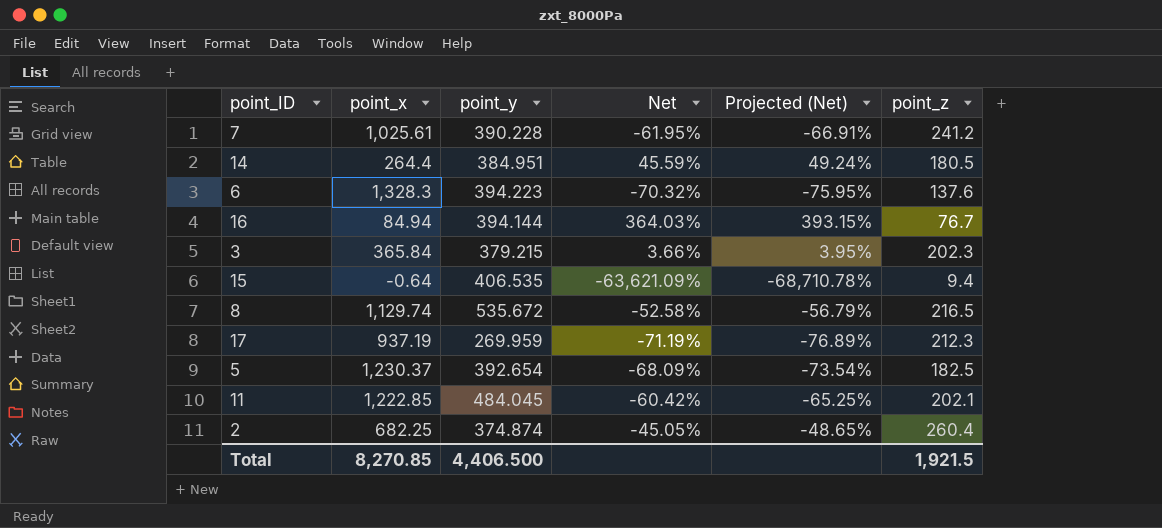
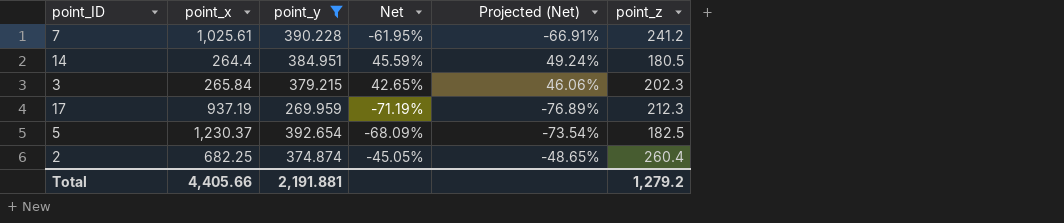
filter: none -> point_y <= 392.654
3 | point_x: 365.84 -> 265.84
3 | Net: 3.66% -> 42.65%
3 | Projected (Net): 3.95% -> 46.06%
Total | point_x: 8,270.85 -> 4,405.66
Total | point_y: 4,406.500 -> 2,191.881
Total | point_z: 1,921.5 -> 1,279.2

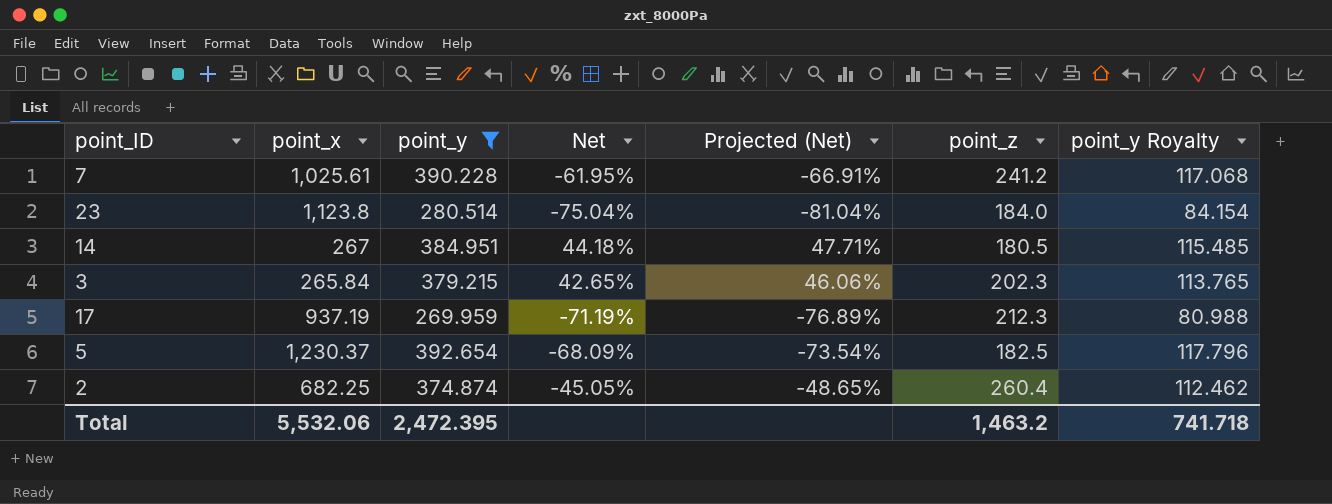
column point_y Royalty | formula: none -> [point_y] * 0.3
row 23: none -> 1,123.8 | 280.514 | -75.04% | -81.04% | 184.0 | 84.154
14 | point_x: 264.4 -> 267
14 | Net: 45.59% -> 44.18%
14 | Projected (Net): 49.24% -> 47.71%
Total | point_x: 4,405.66 -> 5,532.06
Total | point_y: 2,191.881 -> 2,472.395
Total | point_z: 1,279.2 -> 1,463.2

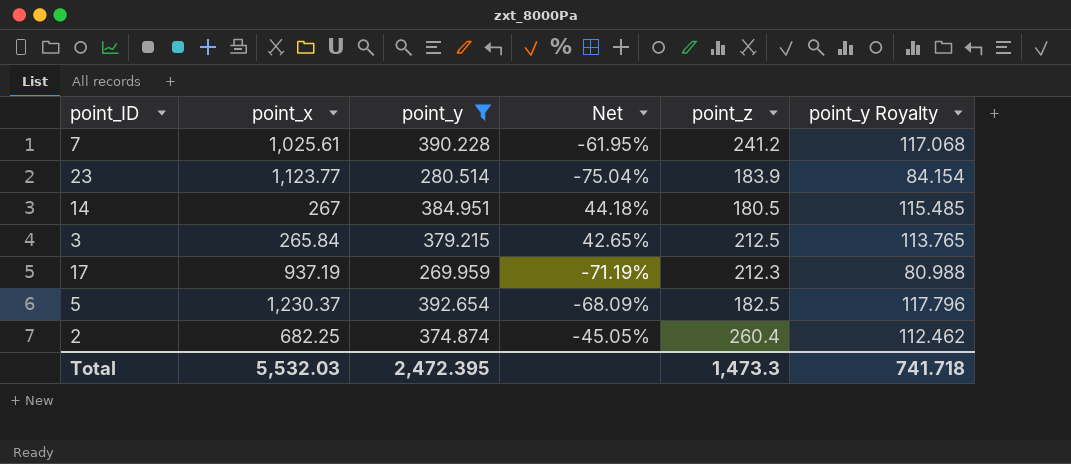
column Projected (Net) | formula: [Net] * 1.08 -> none
23 | point_x: 1,123.8 -> 1,123.77
23 | point_z: 184.0 -> 183.9
3 | point_z: 202.3 -> 212.5
Total | point_x: 5,532.06 -> 5,532.03
Total | point_z: 1,463.2 -> 1,473.3

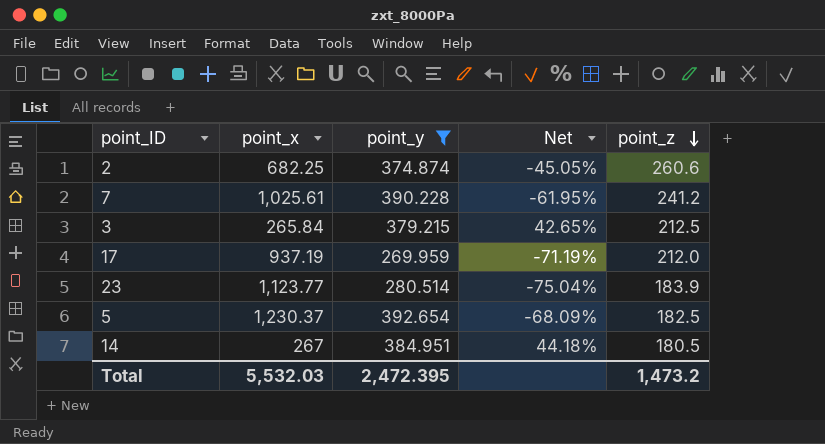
row order: none -> point_z descending
column point_y Royalty | formula: [point_y] * 0.3 -> none
2 | point_z: 260.4 -> 260.6
17 | point_z: 212.3 -> 212.0
Total | point_z: 1,473.3 -> 1,473.2

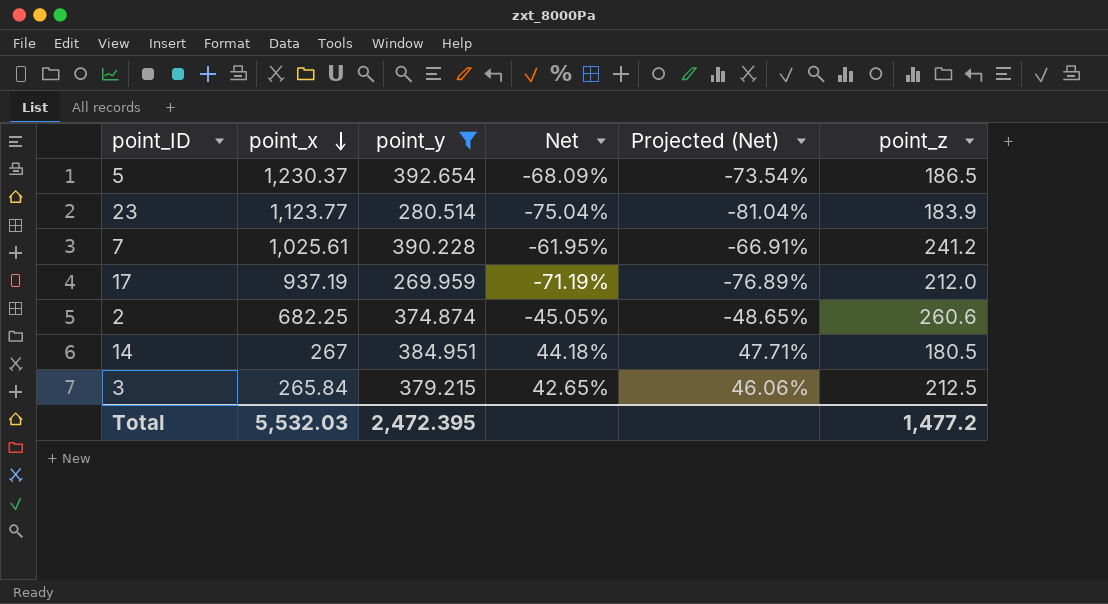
row order: point_z descending -> point_x descending
column Projected (Net) | formula: none -> [Net] * 1.08
5 | point_z: 182.5 -> 186.5
Total | point_z: 1,473.2 -> 1,477.2

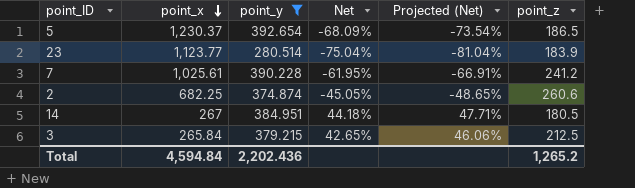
row 17: 937.19 | 269.959 | -71.19% | -76.89% | 212.0 -> none
Total | point_x: 5,532.03 -> 4,594.84
Total | point_y: 2,472.395 -> 2,202.436
Total | point_z: 1,477.2 -> 1,265.2

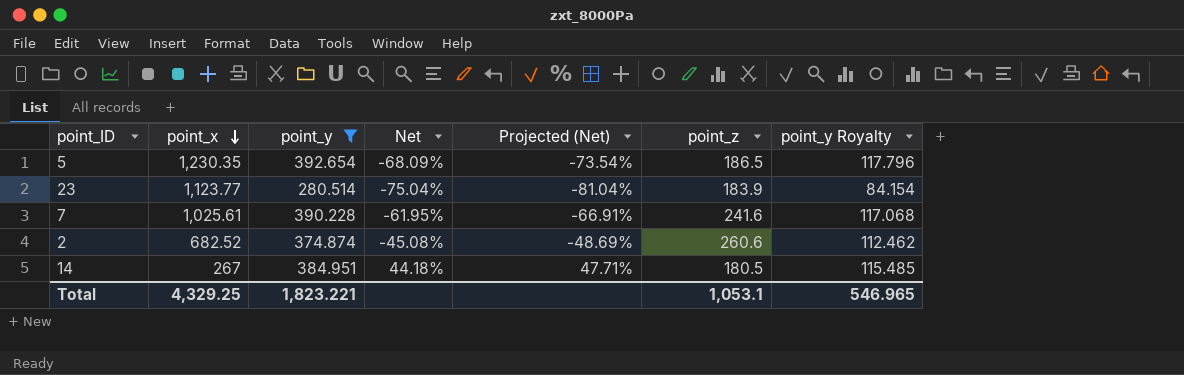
column point_y Royalty | formula: none -> [point_y] * 0.3
row 3: 265.84 | 379.215 | 42.65% | 46.06% | 212.5 -> none
5 | point_x: 1,230.37 -> 1,230.35
7 | point_z: 241.2 -> 241.6
2 | point_x: 682.25 -> 682.52
2 | Net: -45.05% -> -45.08%
2 | Projected (Net): -48.65% -> -48.69%
Total | point_x: 4,594.84 -> 4,329.25
Total | point_y: 2,202.436 -> 1,823.221
Total | point_z: 1,265.2 -> 1,053.1

